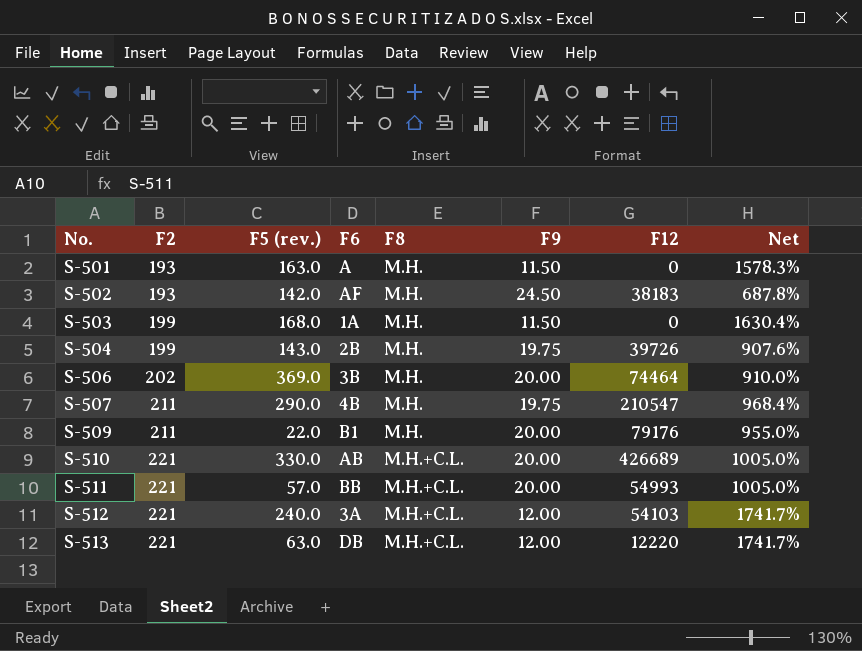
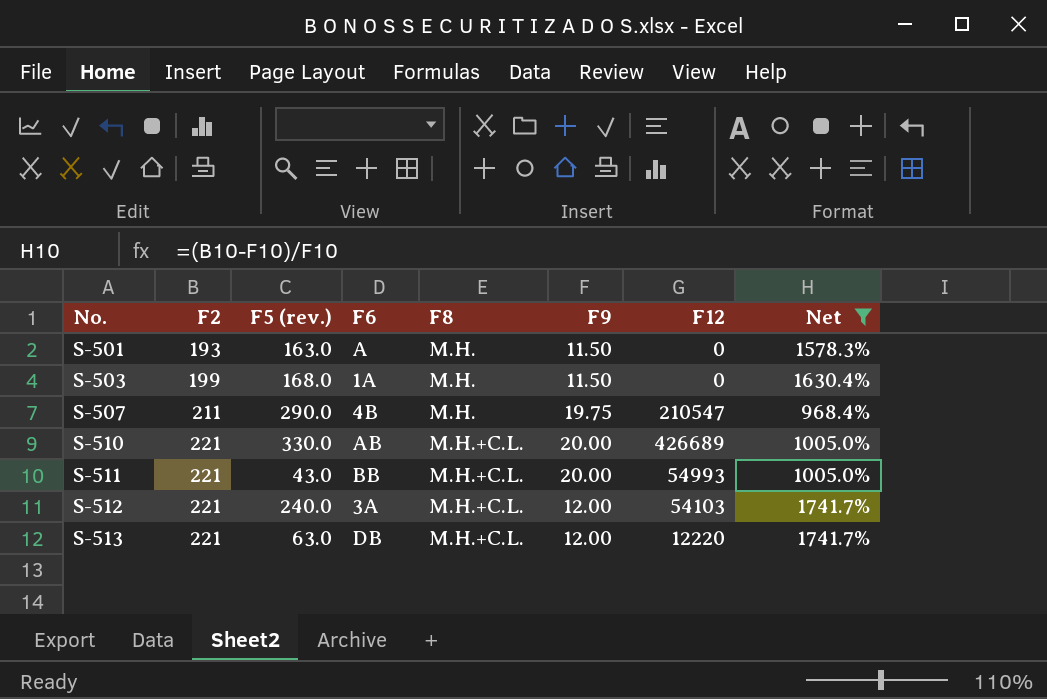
filter: none -> Net >= 968.4%
S-511 | F5 (rev.): 57.0 -> 43.0

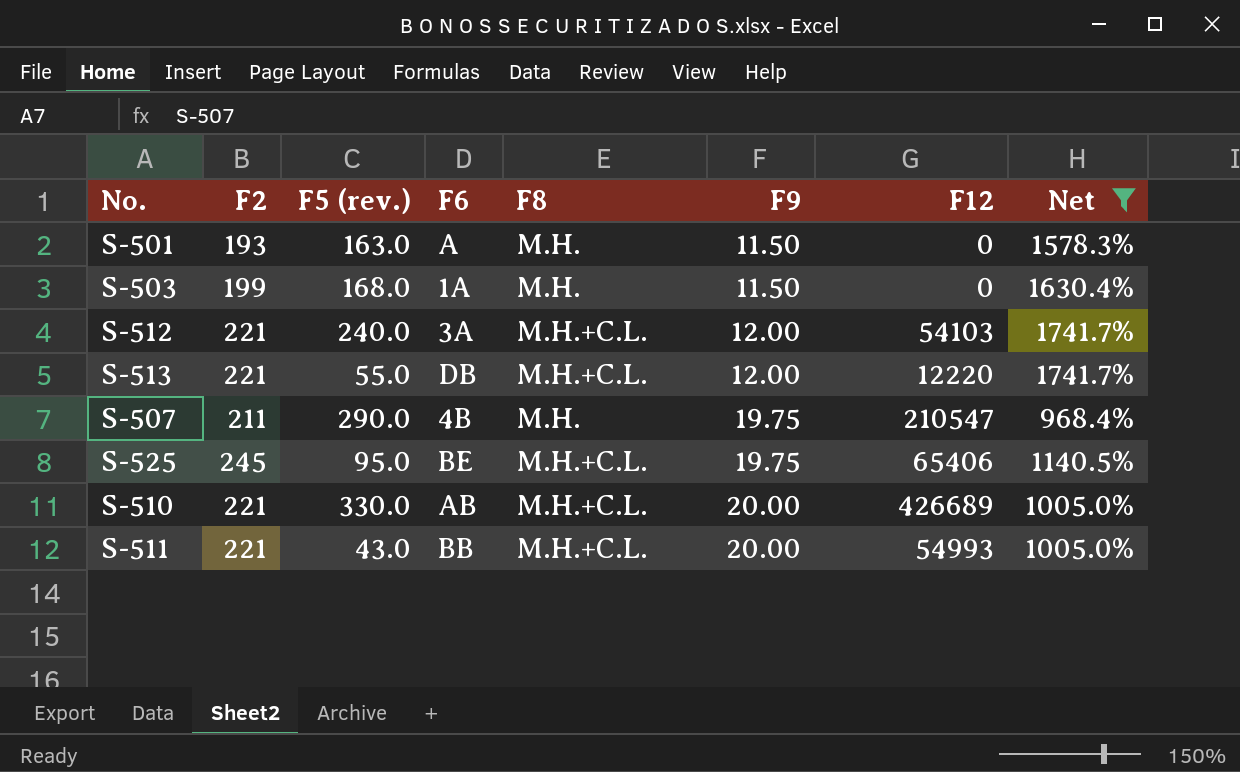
row order: No. ascending -> F9 ascending
S-513 | F5 (rev.): 63.0 -> 55.0
row S-525: none -> 245 | 95.0 | BE | M.H.+C.L. | 19.75 | 65406 | 1140.5%

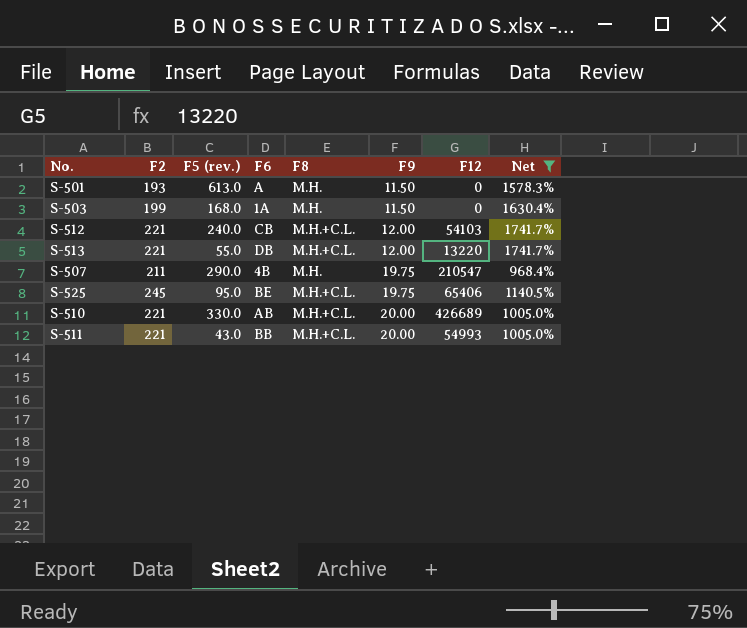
S-501 | F5 (rev.): 163.0 -> 613.0
S-512 | F6: 3A -> CB
S-513 | F12: 12220 -> 13220

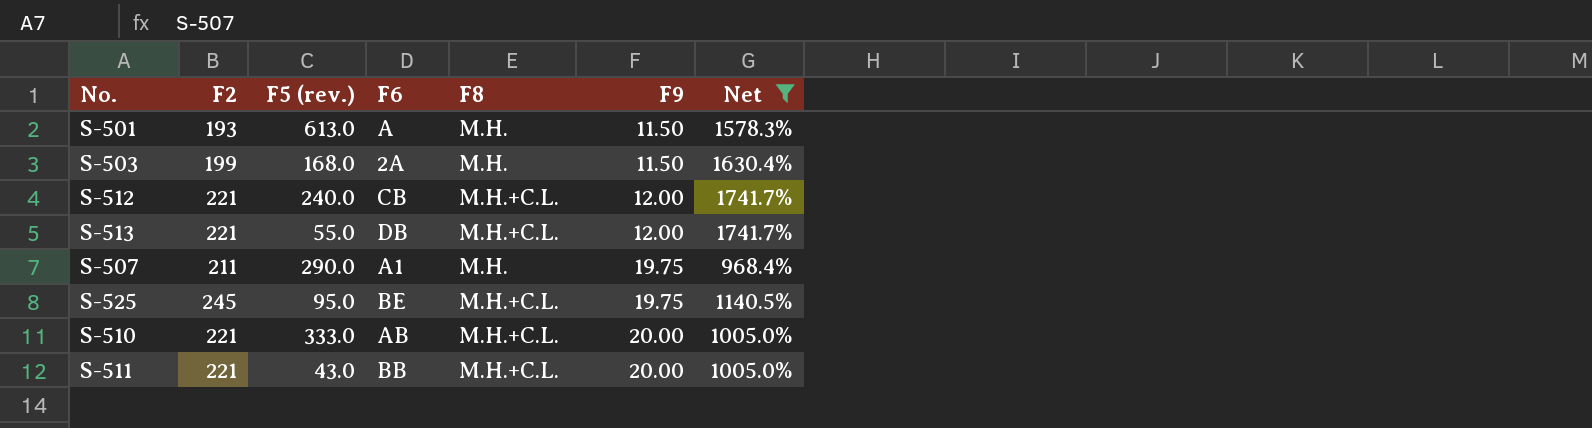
column F12 | position: 7 -> none
S-503 | F6: 1A -> 2A
S-507 | F6: 4B -> A1
S-510 | F5 (rev.): 330.0 -> 333.0

